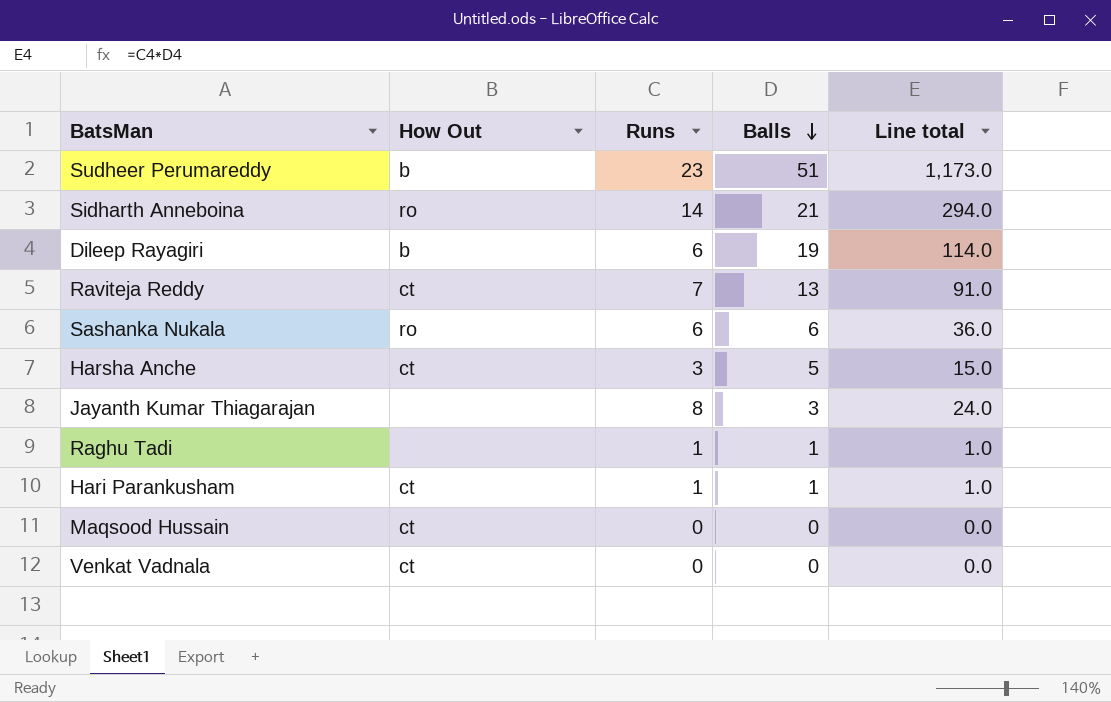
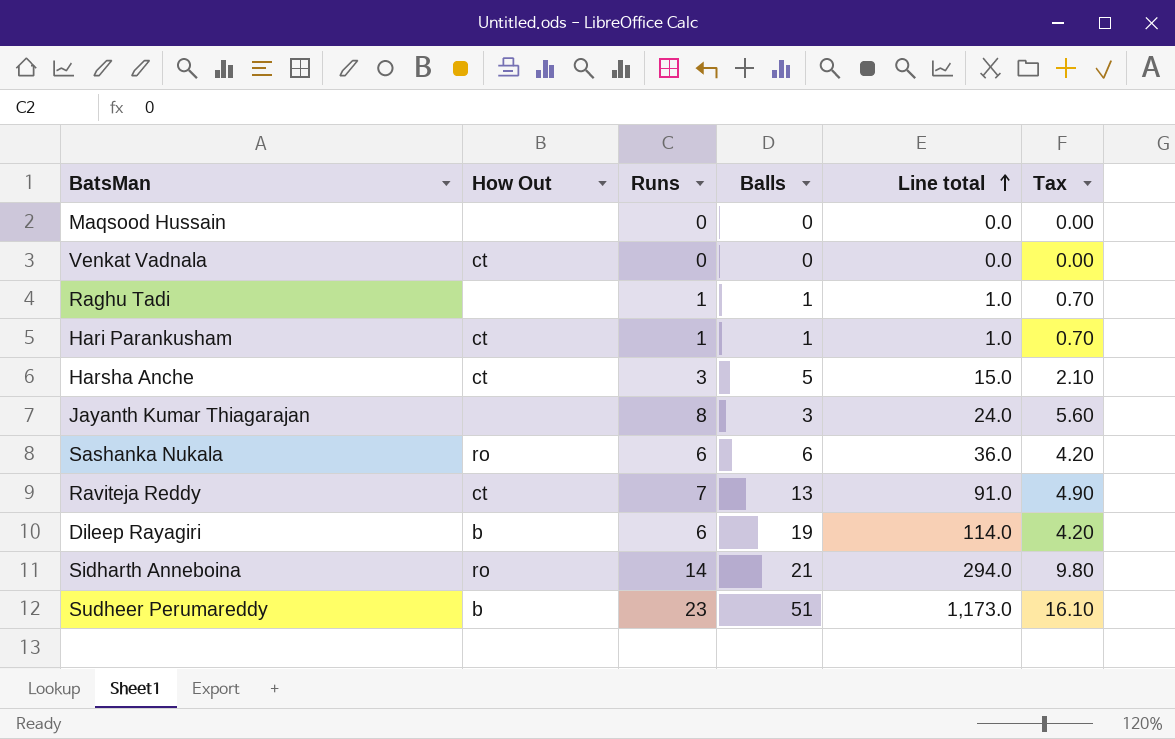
row order: Balls descending -> Line total ascending
column Tax | formula: none -> [Runs] * 0.7
Maqsood Hussain | How Out: ct -> none

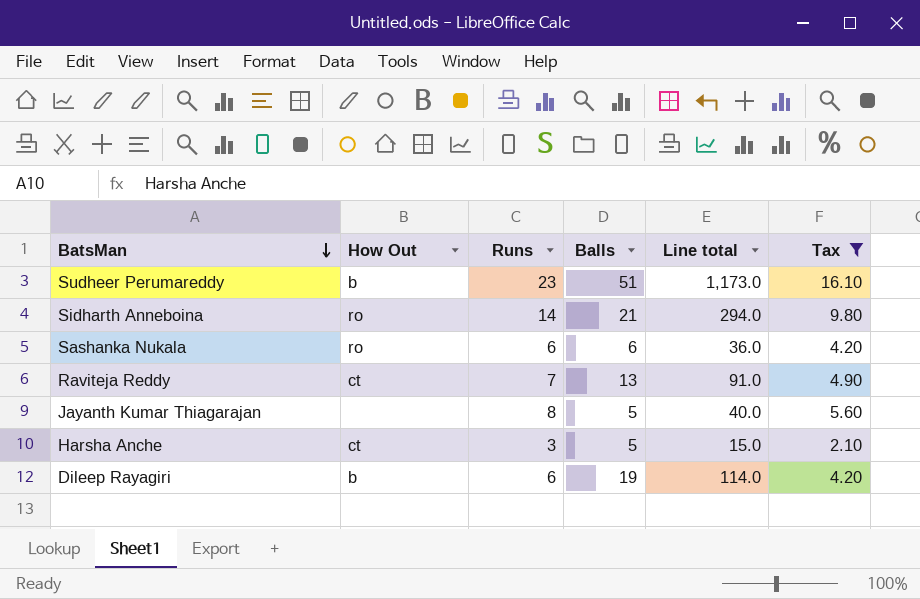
filter: none -> Tax >= 2.10
row order: Line total ascending -> BatsMan descending
Jayanth Kumar Thiagarajan | Balls: 3 -> 5
Jayanth Kumar Thiagarajan | Line total: 24.0 -> 40.0

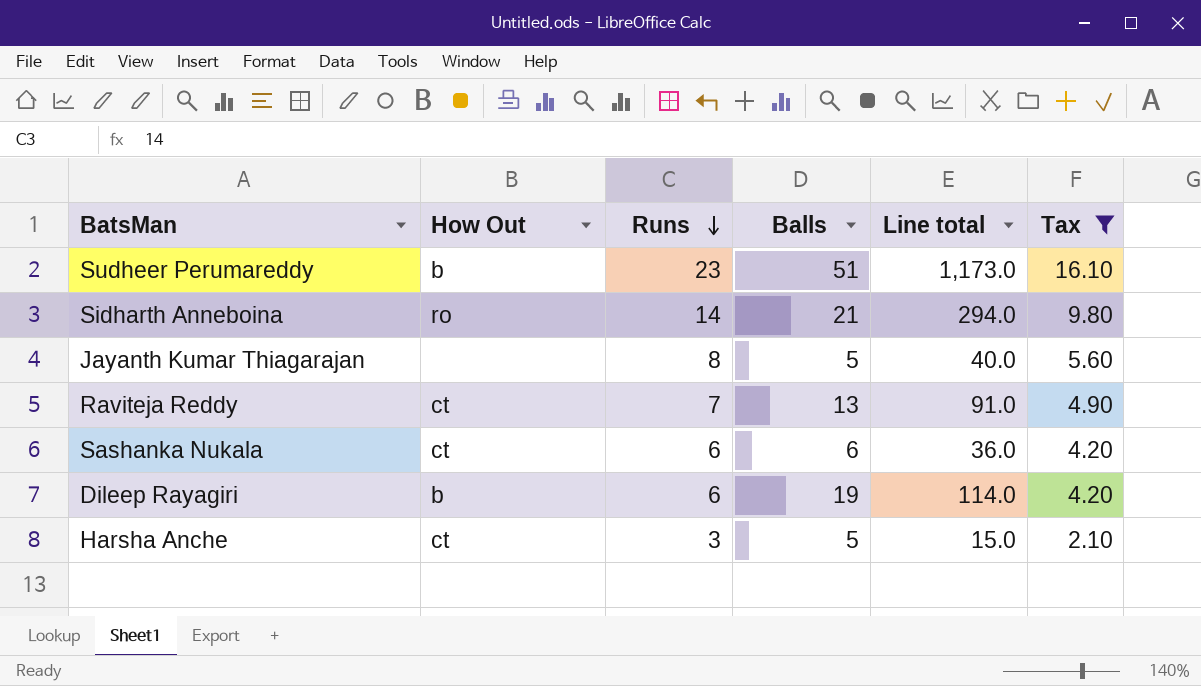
row order: BatsMan descending -> Runs descending
Sashanka Nukala | How Out: ro -> ct

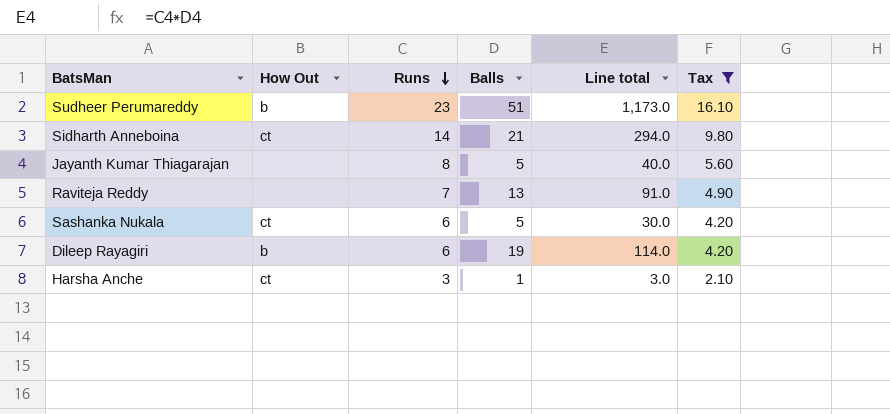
Sidharth Anneboina | How Out: ro -> ct
Raviteja Reddy | How Out: ct -> none
Sashanka Nukala | Balls: 6 -> 5
Sashanka Nukala | Line total: 36.0 -> 30.0
Harsha Anche | Balls: 5 -> 1
Harsha Anche | Line total: 15.0 -> 3.0

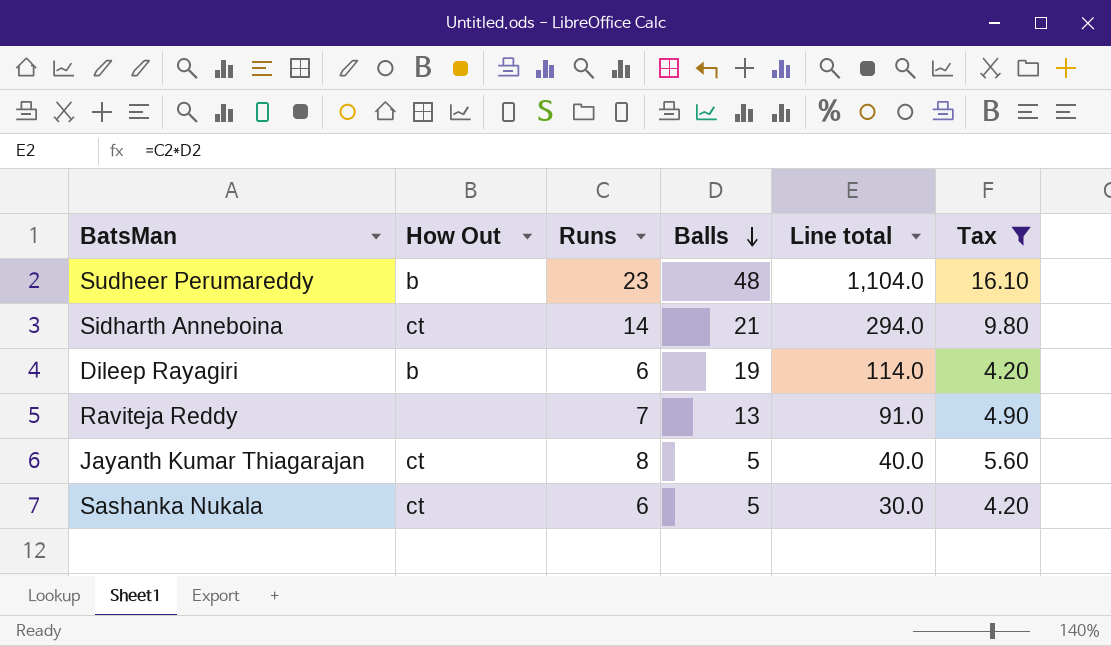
row order: Runs descending -> Balls descending
row Harsha Anche: ct | 3 | 1 | 3.0 | 2.10 -> none
Sudheer Perumareddy | Balls: 51 -> 48
Sudheer Perumareddy | Line total: 1,173.0 -> 1,104.0
Jayanth Kumar Thiagarajan | How Out: none -> ct

